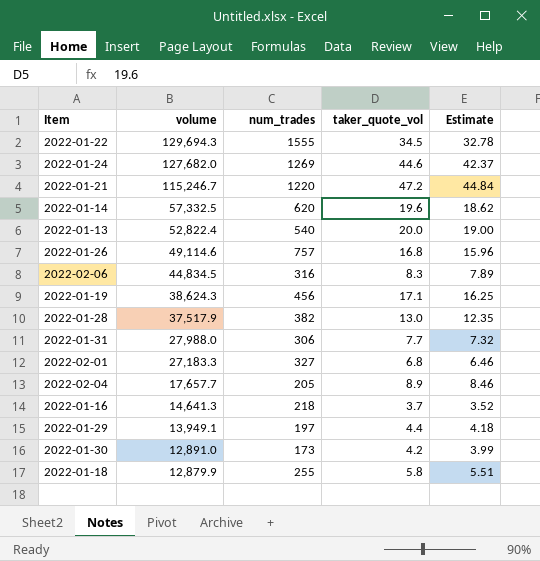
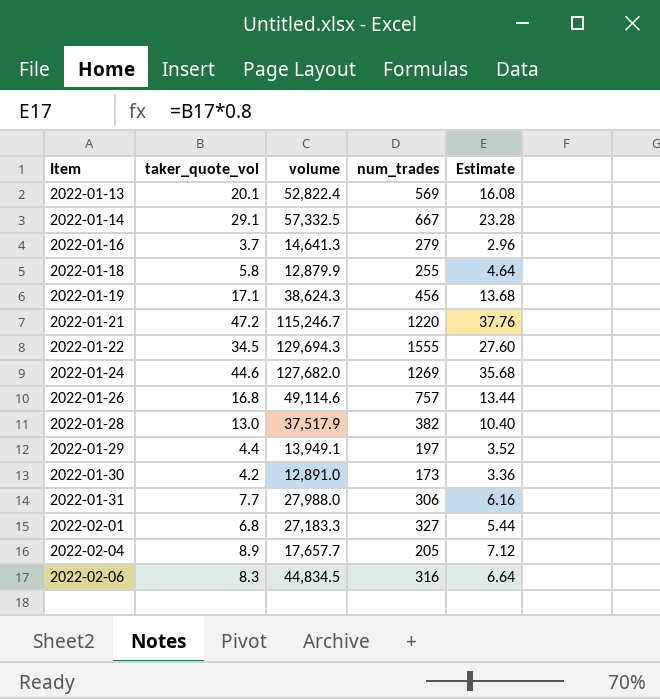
row order: volume descending -> Item ascending
column taker_quote_vol | position: 4 -> 2
column Estimate | formula: [taker_quote_vol] * 0.95 -> [taker_quote_vol] * 0.8
2022-01-13 | taker_quote_vol: 20.0 -> 20.1
2022-01-13 | num_trades: 540 -> 569
2022-01-14 | taker_quote_vol: 19.6 -> 29.1
2022-01-14 | num_trades: 620 -> 667
2022-01-16 | num_trades: 218 -> 279

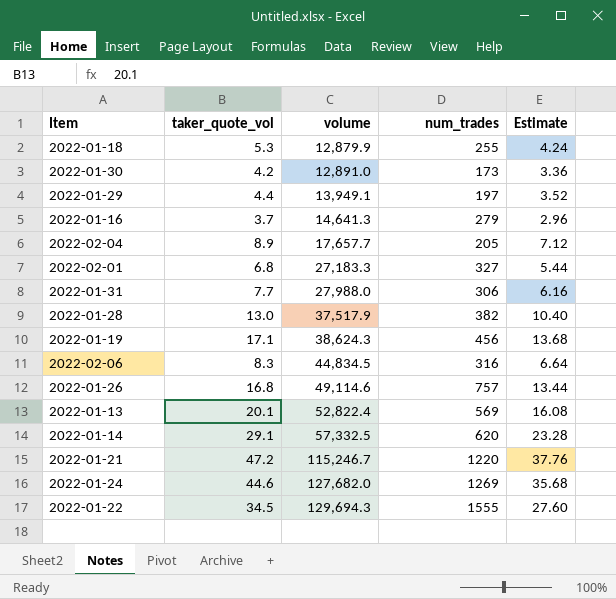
row order: Item ascending -> volume ascending
2022-01-18 | taker_quote_vol: 5.8 -> 5.3
2022-01-18 | Estimate: 4.64 -> 4.24
2022-01-14 | num_trades: 667 -> 620

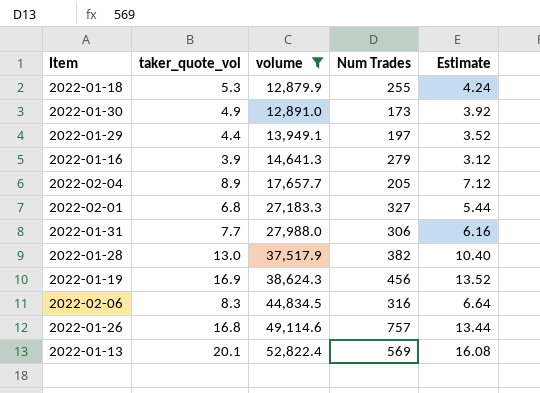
filter: none -> volume <= 52,822.4
column name: num_trades -> Num Trades
2022-01-30 | taker_quote_vol: 4.2 -> 4.9
2022-01-30 | Estimate: 3.36 -> 3.92
2022-01-16 | taker_quote_vol: 3.7 -> 3.9
2022-01-16 | Estimate: 2.96 -> 3.12
2022-01-19 | taker_quote_vol: 17.1 -> 16.9
2022-01-19 | Estimate: 13.68 -> 13.52

